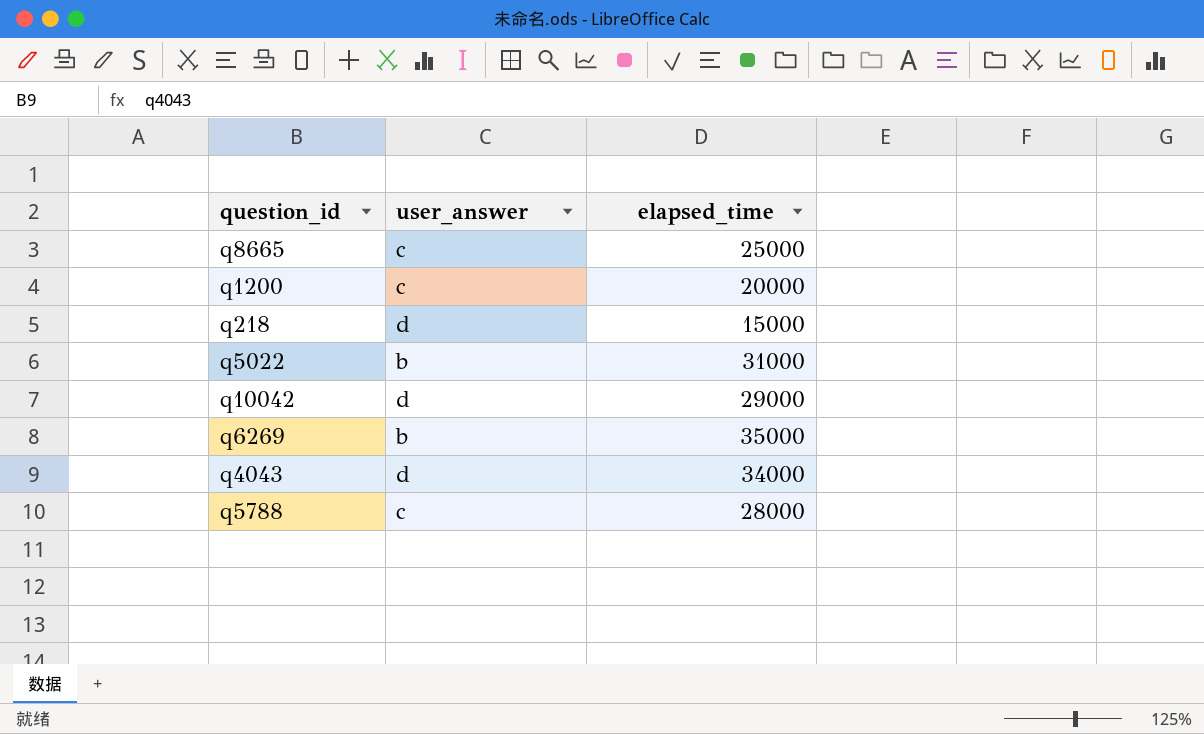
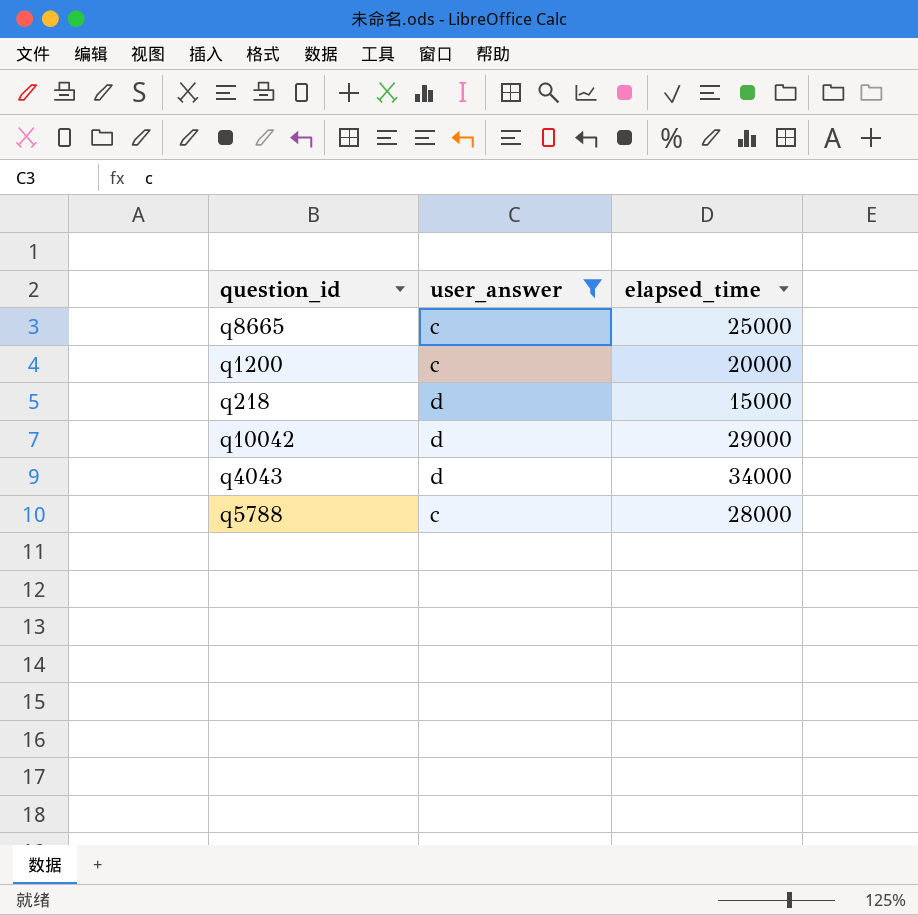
filter: none -> user_answer != b

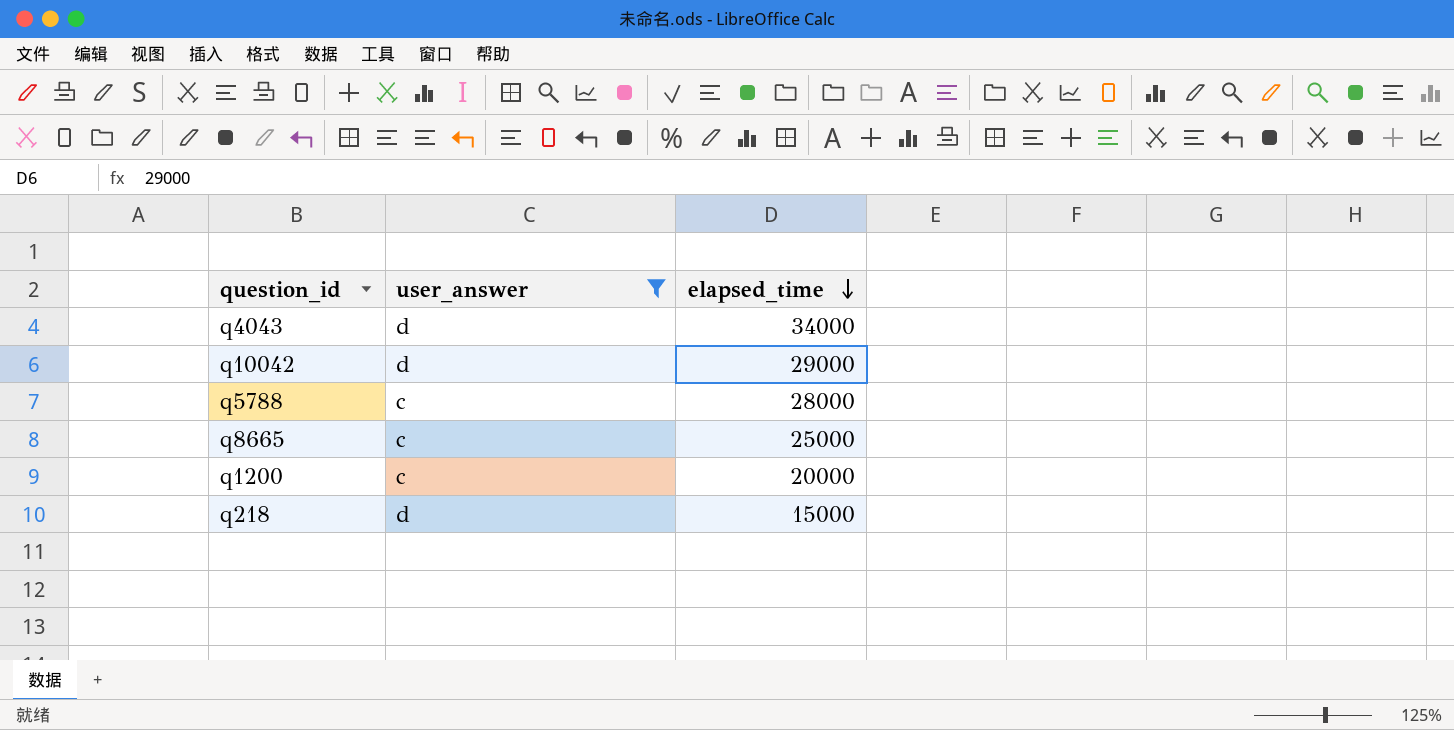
row order: none -> elapsed_time descending

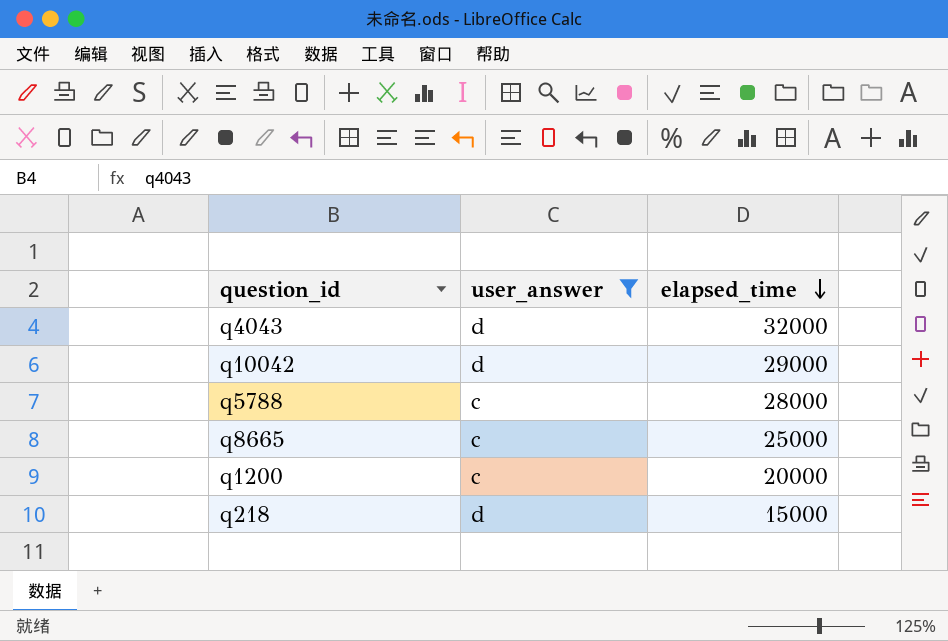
q4043 | elapsed_time: 34000 -> 32000

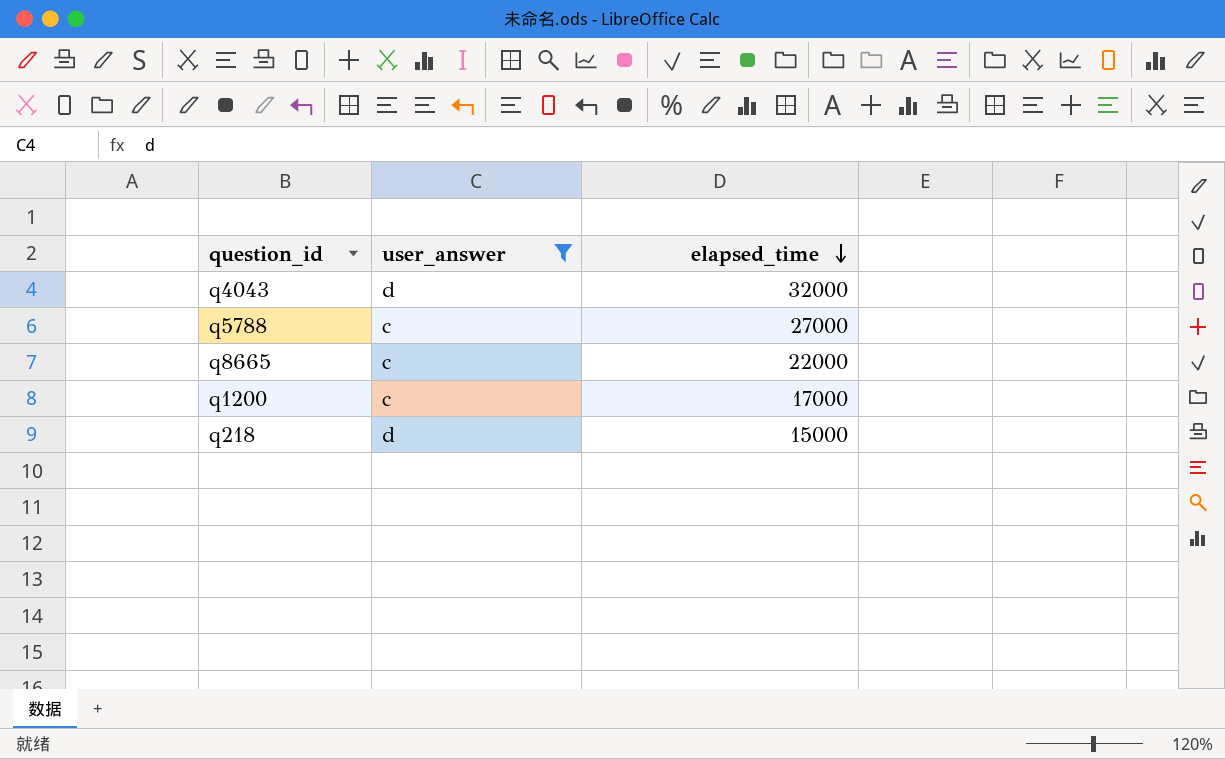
row q10042: d | 29000 -> none
q5788 | elapsed_time: 28000 -> 27000
q8665 | elapsed_time: 25000 -> 22000
q1200 | elapsed_time: 20000 -> 17000

